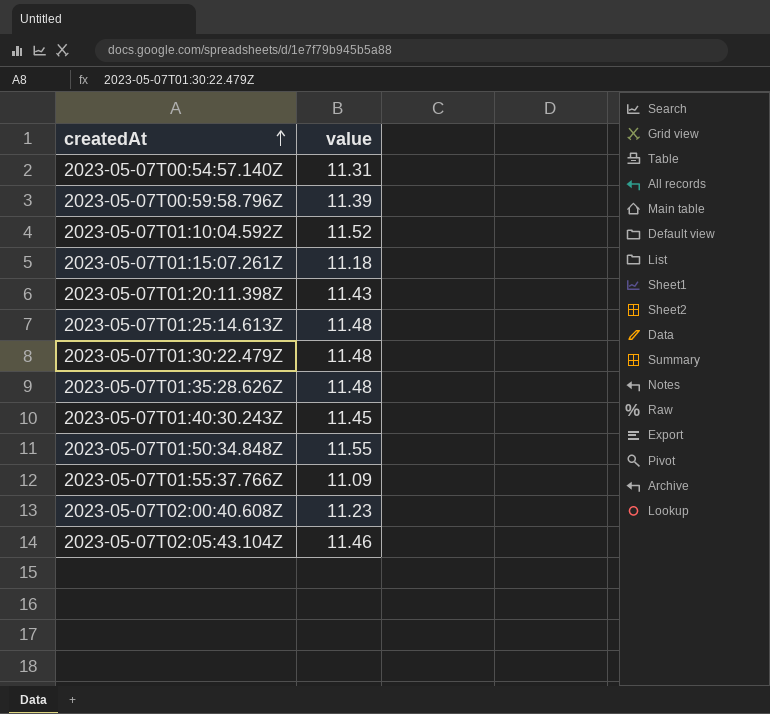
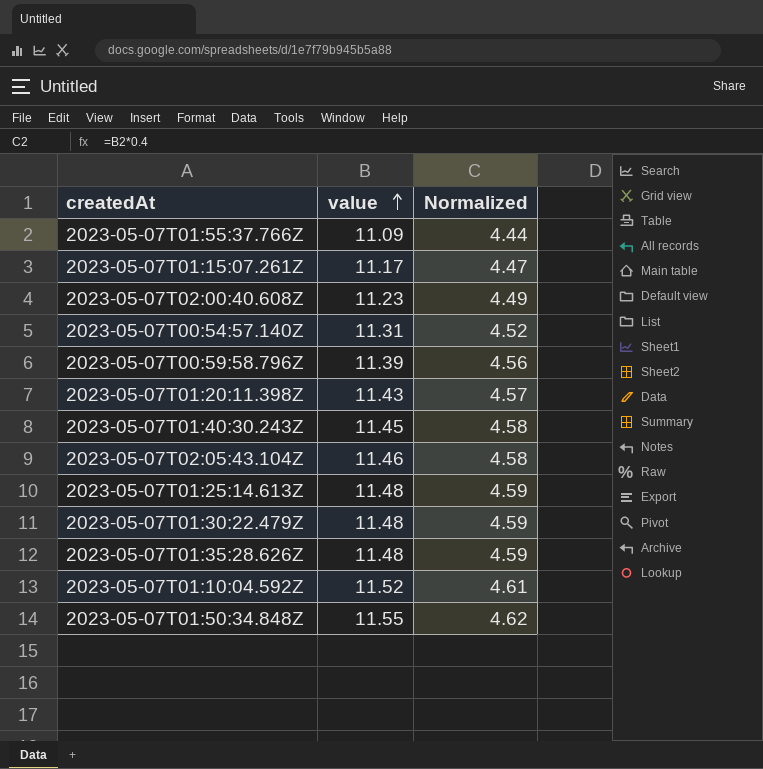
row order: createdAt ascending -> value ascending
column Normalized | formula: none -> [value] * 0.4
2023-05-07T01:15:07.261Z | value: 11.18 -> 11.17

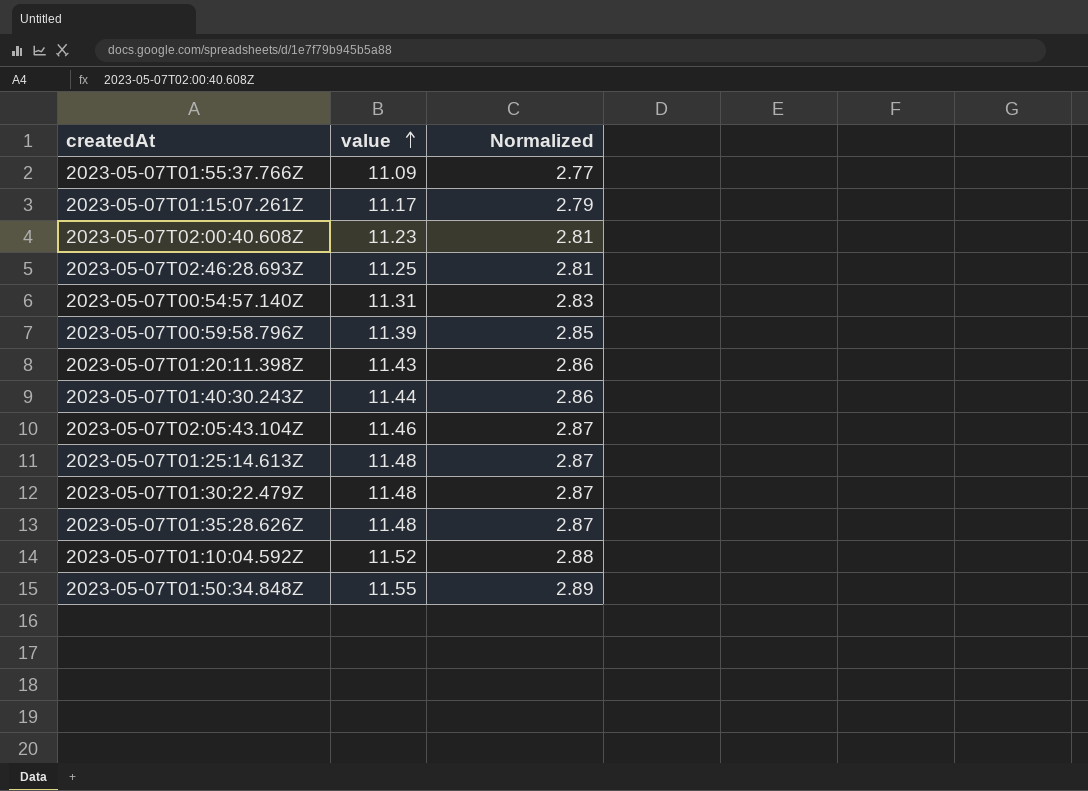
column Normalized | formula: [value] * 0.4 -> [value] * 0.25
row 2023-05-07T02:46:28.693Z: none -> 11.25 | 2.81
2023-05-07T01:40:30.243Z | value: 11.45 -> 11.44

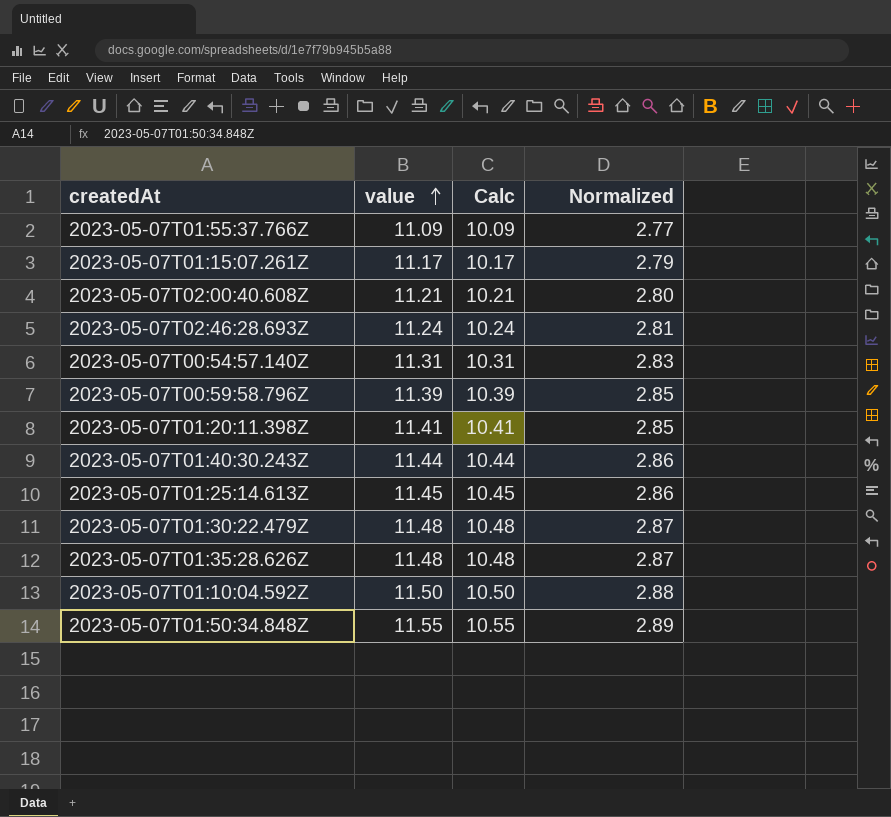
column Calc | formula: none -> [value] - 1
row 2023-05-07T02:05:43.104Z: 11.46 | 2.87 -> none
2023-05-07T02:00:40.608Z | value: 11.23 -> 11.21
2023-05-07T02:00:40.608Z | Normalized: 2.81 -> 2.80
2023-05-07T02:46:28.693Z | value: 11.25 -> 11.24
2023-05-07T01:20:11.398Z | value: 11.43 -> 11.41
2023-05-07T01:20:11.398Z | Normalized: 2.86 -> 2.85
2023-05-07T01:25:14.613Z | value: 11.48 -> 11.45
2023-05-07T01:25:14.613Z | Normalized: 2.87 -> 2.86
2023-05-07T01:10:04.592Z | value: 11.52 -> 11.50

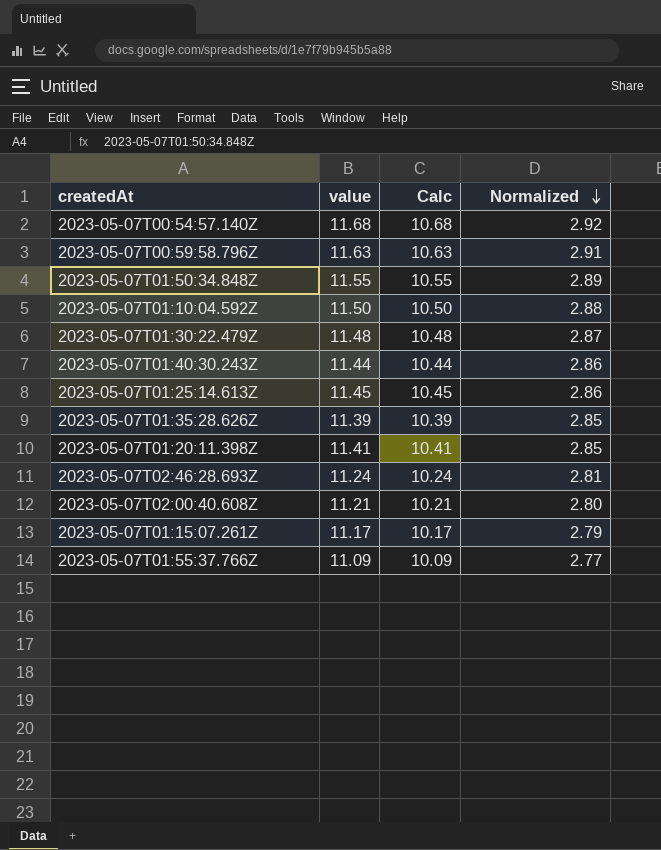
row order: value ascending -> Normalized descending
2023-05-07T00:54:57.140Z | value: 11.31 -> 11.68
2023-05-07T00:54:57.140Z | Calc: 10.31 -> 10.68
2023-05-07T00:54:57.140Z | Normalized: 2.83 -> 2.92
2023-05-07T00:59:58.796Z | value: 11.39 -> 11.63
2023-05-07T00:59:58.796Z | Calc: 10.39 -> 10.63
2023-05-07T00:59:58.796Z | Normalized: 2.85 -> 2.91
2023-05-07T01:35:28.626Z | value: 11.48 -> 11.39
2023-05-07T01:35:28.626Z | Calc: 10.48 -> 10.39
2023-05-07T01:35:28.626Z | Normalized: 2.87 -> 2.85

